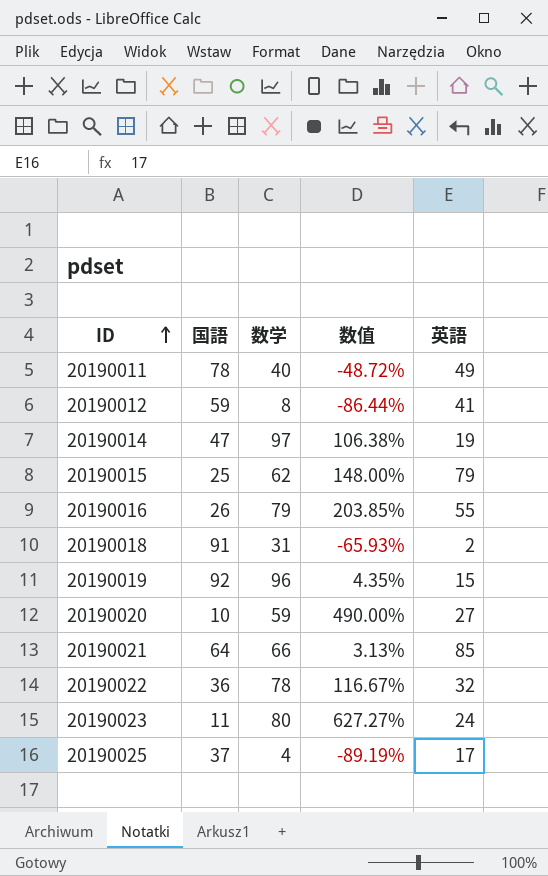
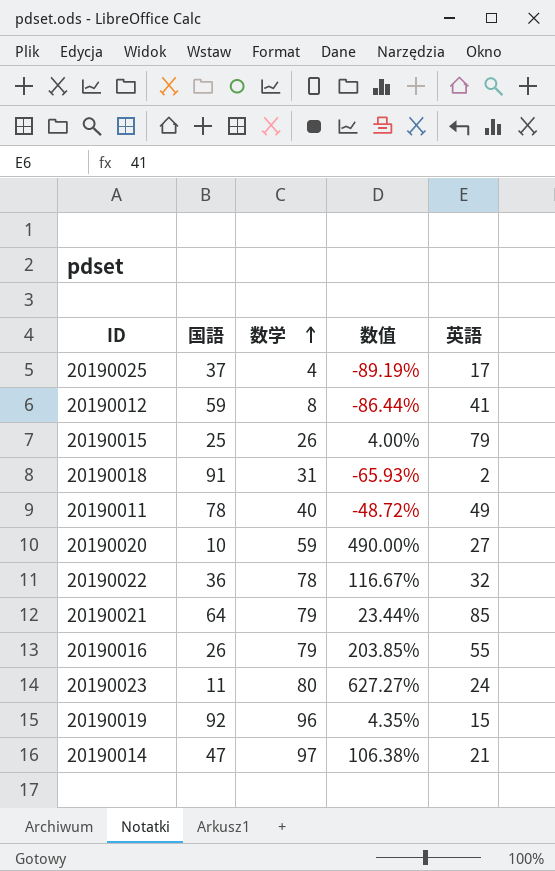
row order: ID ascending -> 数学 ascending
20190015 | 数学: 62 -> 26
20190015 | 数值: 148.00% -> 4.00%
20190021 | 数学: 66 -> 79
20190021 | 数值: 3.13% -> 23.44%
20190014 | 英語: 19 -> 21

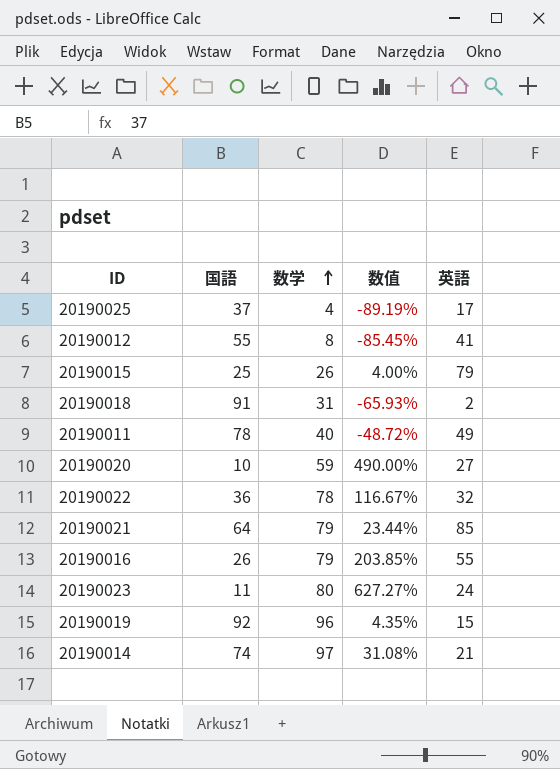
20190012 | 国語: 59 -> 55
20190012 | 数值: -86.44% -> -85.45%
20190014 | 国語: 47 -> 74
20190014 | 数值: 106.38% -> 31.08%

